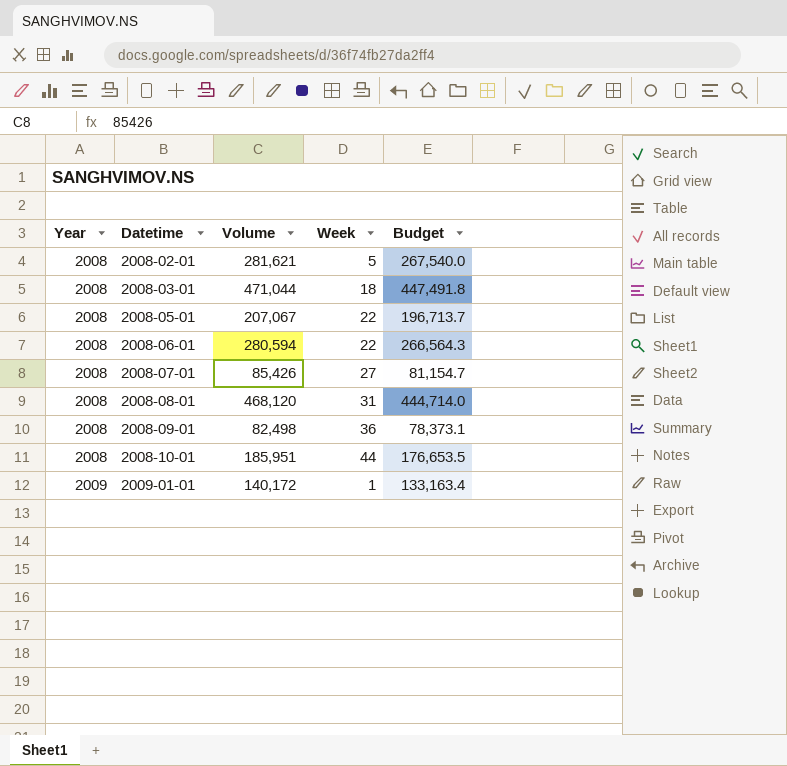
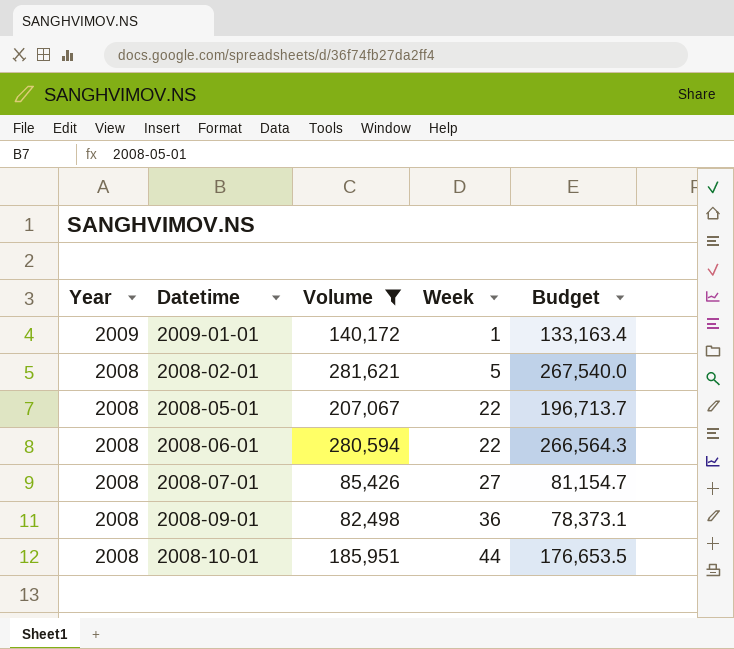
filter: none -> Volume <= 281,621
row order: Year ascending -> Year descending

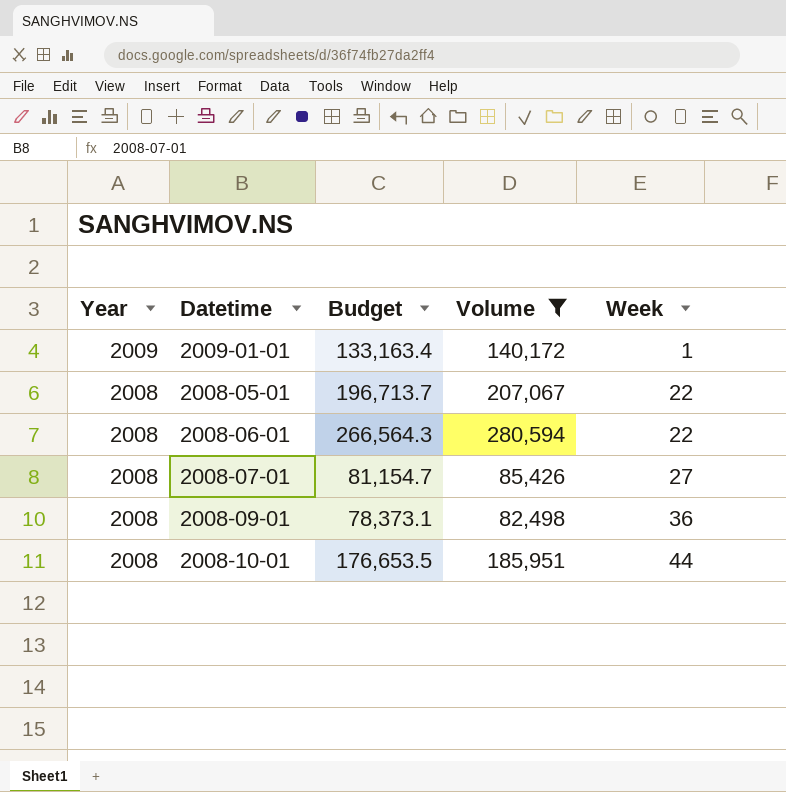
column Budget | position: 5 -> 3
row 2008-02-01: 2008 | 281,621 | 5 | 267,540.0 -> none

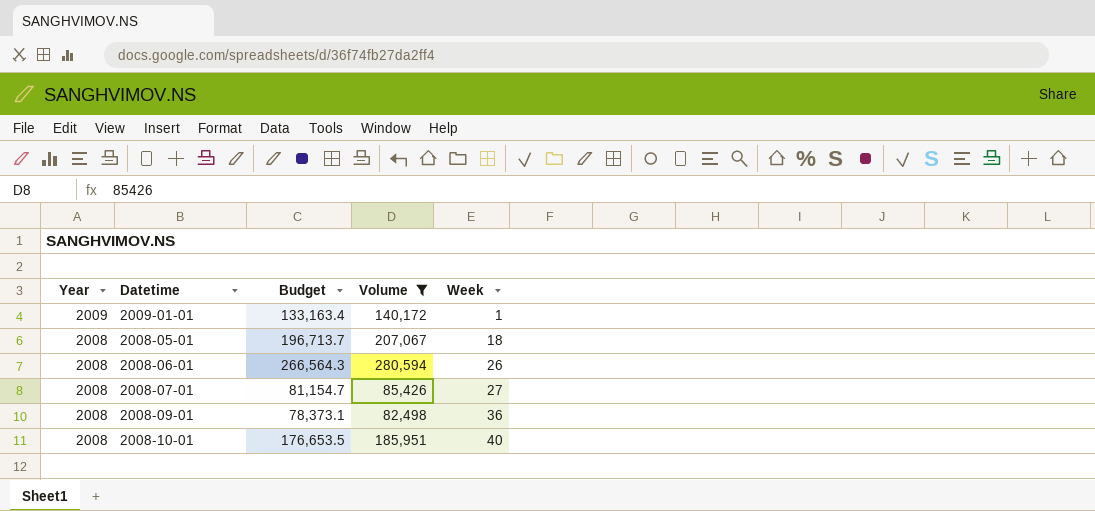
2008-05-01 | Week: 22 -> 18
2008-06-01 | Week: 22 -> 26
2008-10-01 | Week: 44 -> 40

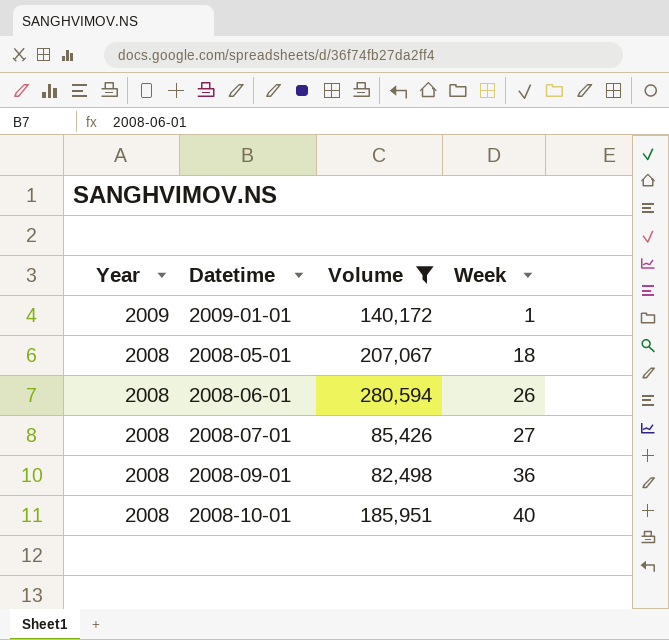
column Budget | formula: [Volume] * 0.95 -> none

